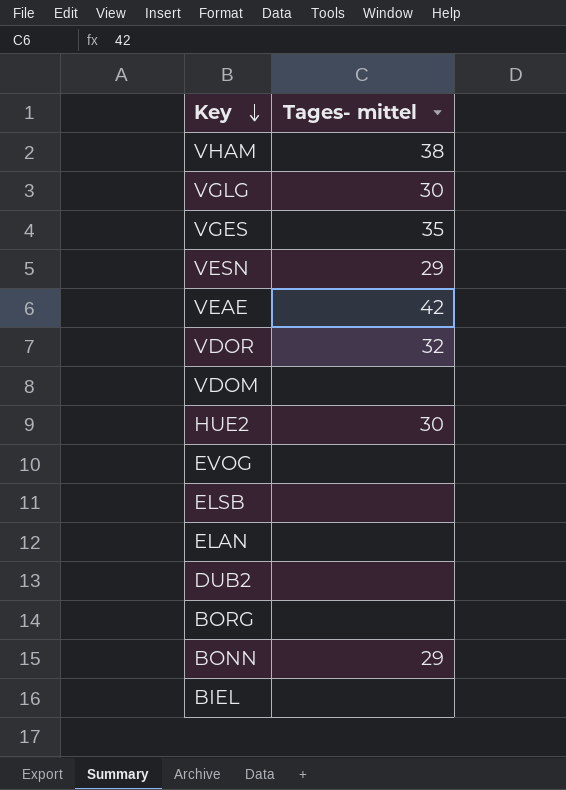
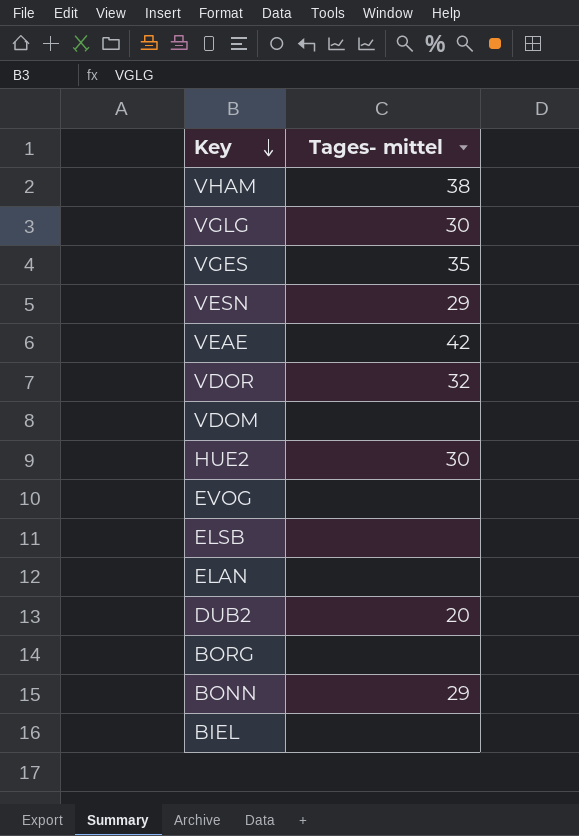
DUB2 | Tages- mittel: none -> 20

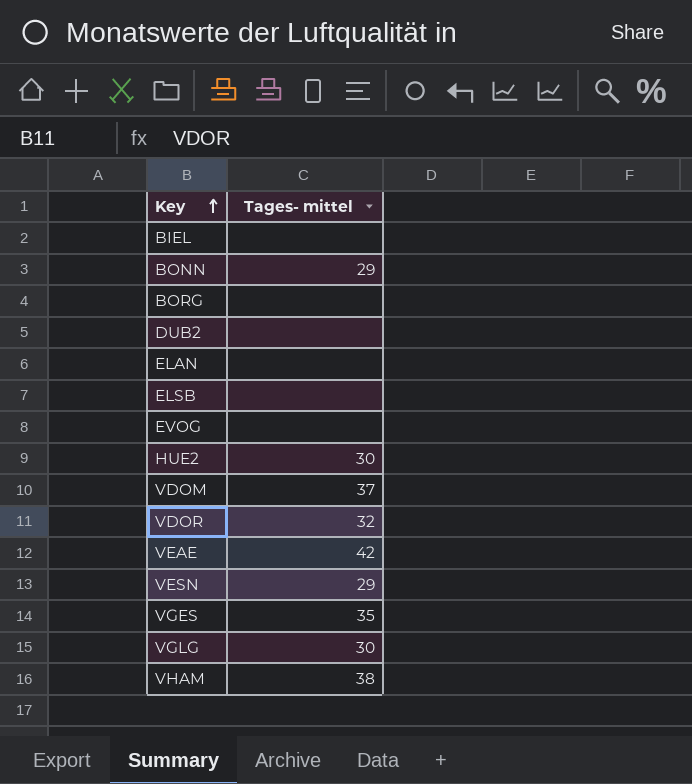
row order: Key descending -> Key ascending
DUB2 | Tages- mittel: 20 -> none
VDOM | Tages- mittel: none -> 37

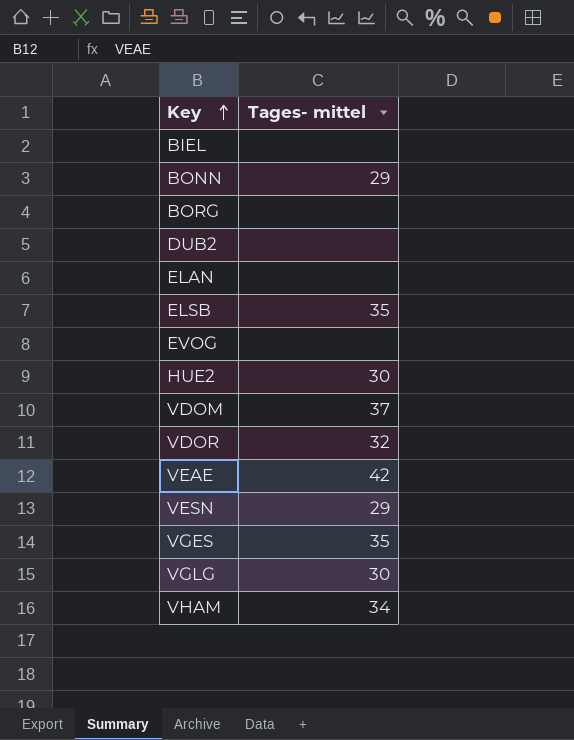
ELSB | Tages- mittel: none -> 35
VHAM | Tages- mittel: 38 -> 34

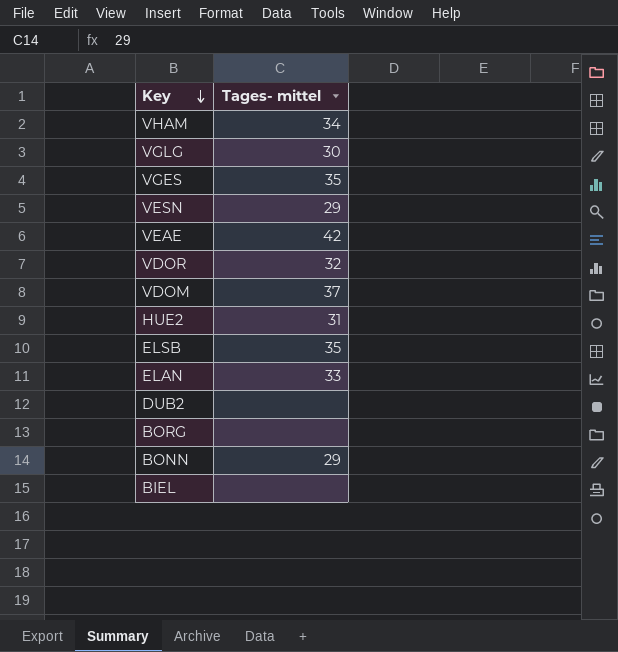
row order: Key ascending -> Key descending
row EVOG: none -> none
HUE2 | Tages- mittel: 30 -> 31
ELAN | Tages- mittel: none -> 33

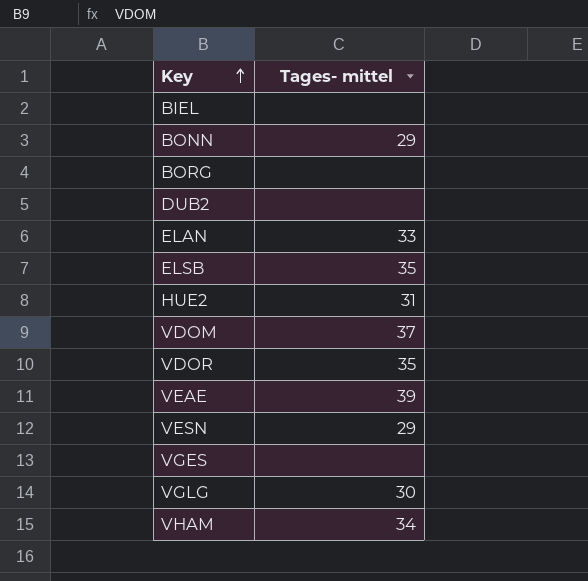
row order: Key descending -> Key ascending
VDOR | Tages- mittel: 32 -> 35
VEAE | Tages- mittel: 42 -> 39
VGES | Tages- mittel: 35 -> none

